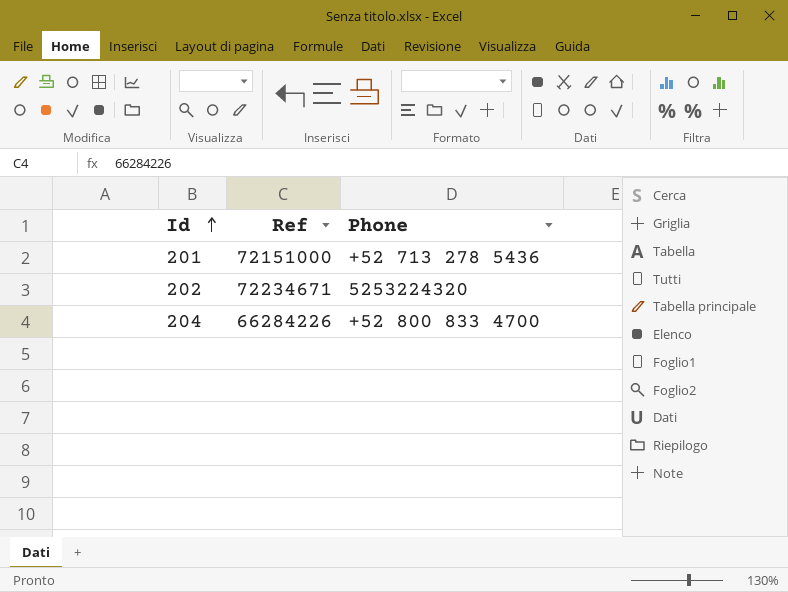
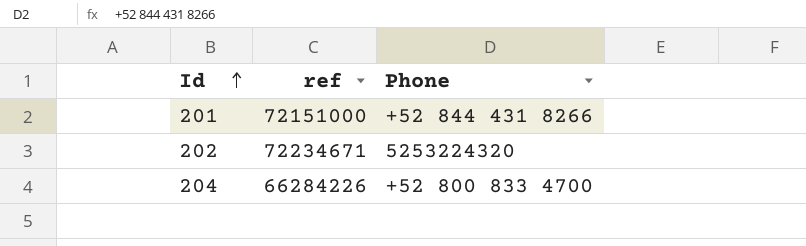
column name: Ref -> ref
201 | Phone: +52 713 278 5436 -> +52 844 431 8266

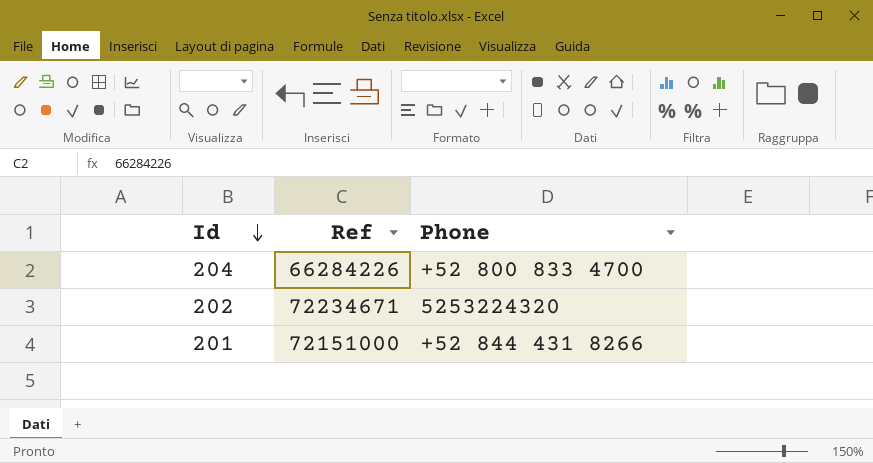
row order: Id ascending -> Id descending
column name: ref -> Ref

